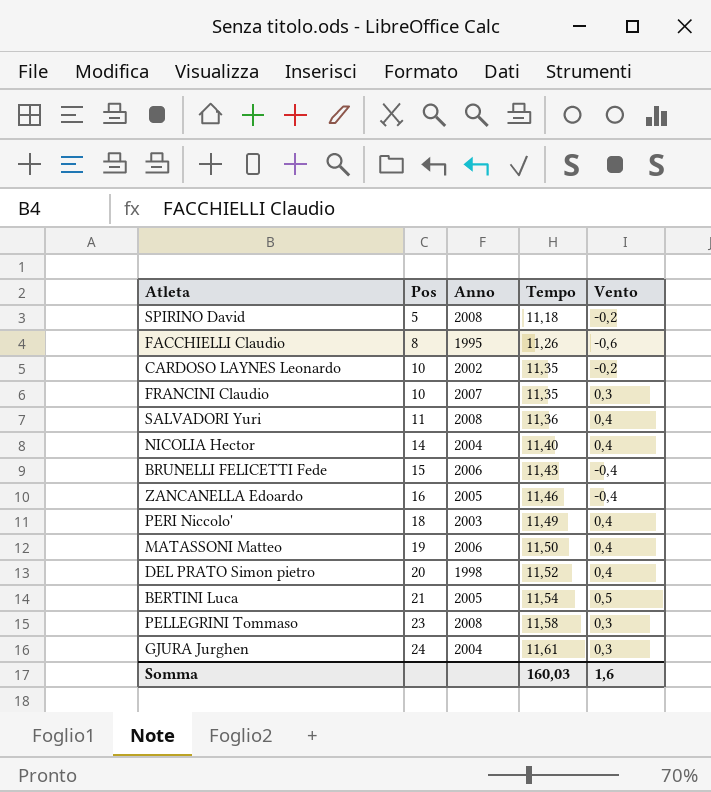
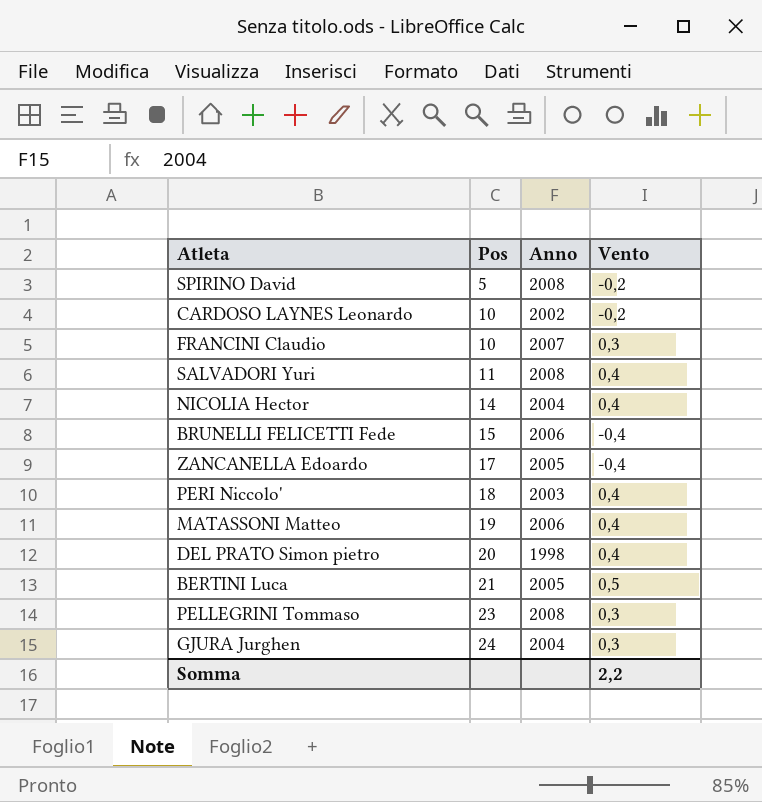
column Tempo | position: 4 -> none
row FACCHIELLI Claudio: 8 | 1995 | 11,26 | -0,6 -> none
ZANCANELLA Edoardo | Pos: 16 -> 17
Somma | Vento: 1,6 -> 2,2

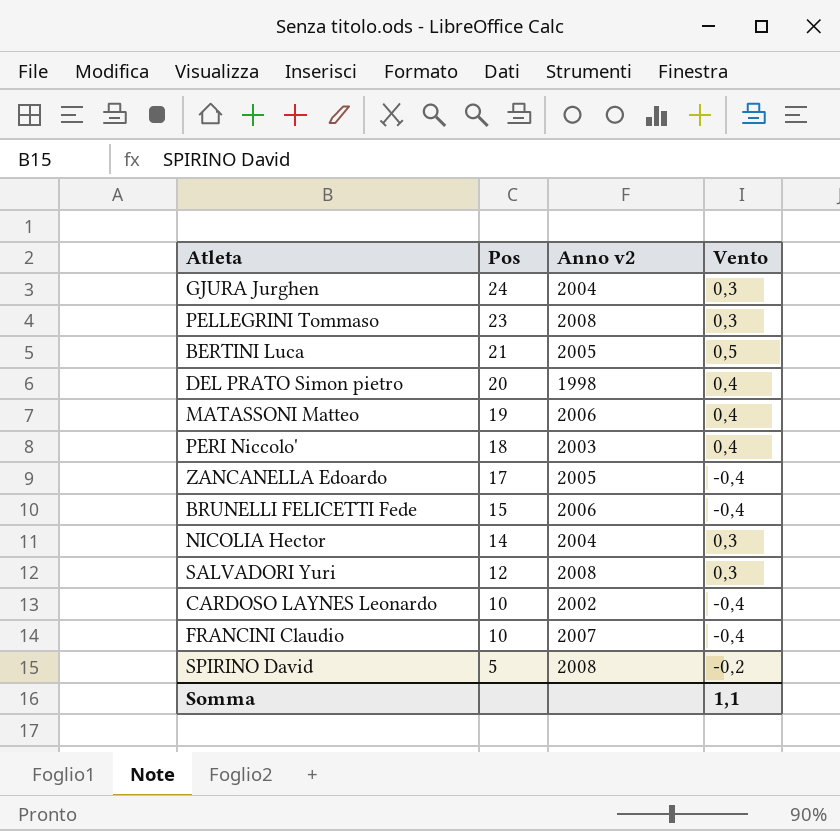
row order: Pos ascending -> Pos descending
column name: Anno -> Anno v2
NICOLIA Hector | Vento: 0,4 -> 0,3
SALVADORI Yuri | Pos: 11 -> 12
SALVADORI Yuri | Vento: 0,4 -> 0,3
CARDOSO LAYNES Leonardo | Vento: -0,2 -> -0,4
FRANCINI Claudio | Vento: 0,3 -> -0,4
Somma | Vento: 2,2 -> 1,1

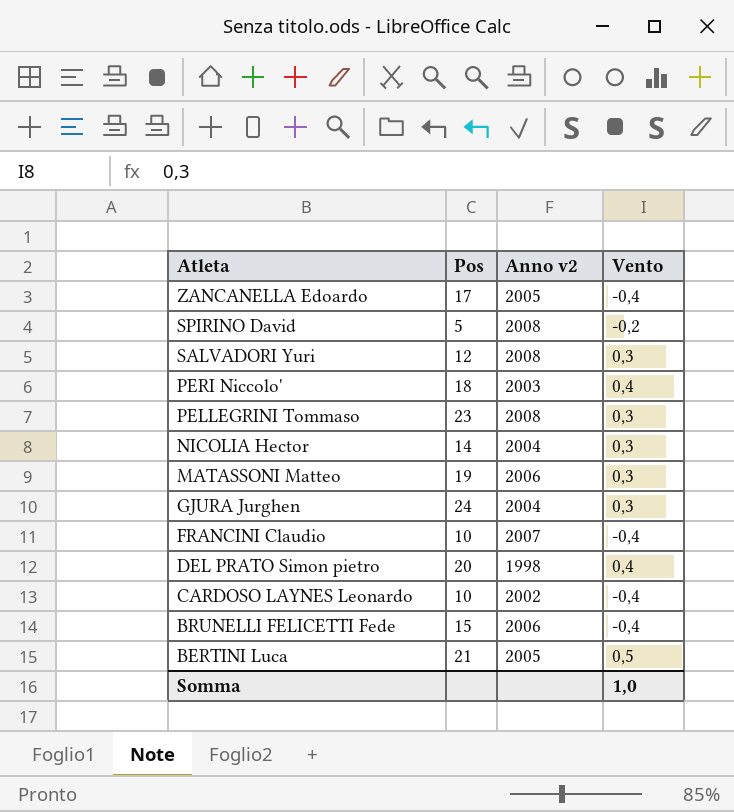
row order: Pos descending -> Atleta descending
MATASSONI Matteo | Vento: 0,4 -> 0,3
Somma | Vento: 1,1 -> 1,0

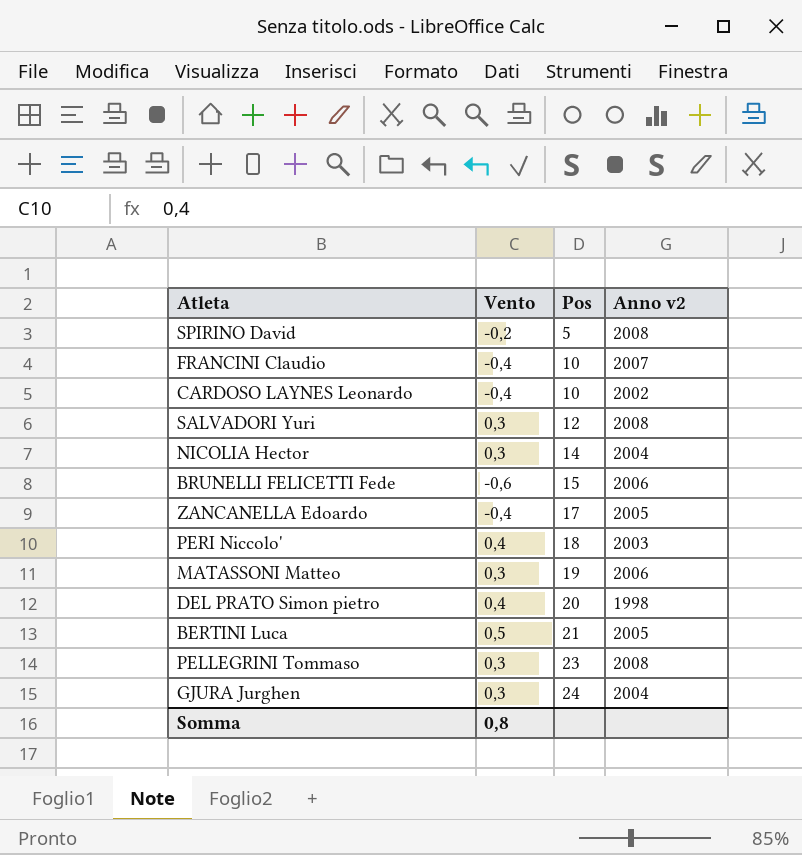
row order: Atleta descending -> Pos ascending
column Vento | position: 4 -> 2
BRUNELLI FELICETTI Fede | Vento: -0,4 -> -0,6
Somma | Vento: 1,0 -> 0,8

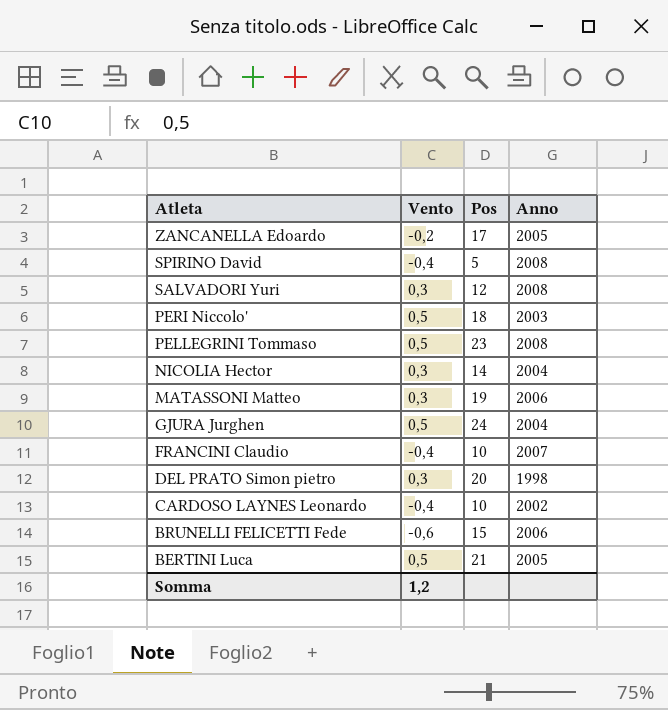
row order: Pos ascending -> Atleta descending
column name: Anno v2 -> Anno
ZANCANELLA Edoardo | Vento: -0,4 -> -0,2
SPIRINO David | Vento: -0,2 -> -0,4
PERI Niccolo' | Vento: 0,4 -> 0,5
PELLEGRINI Tommaso | Vento: 0,3 -> 0,5
GJURA Jurghen | Vento: 0,3 -> 0,5
DEL PRATO Simon pietro | Vento: 0,4 -> 0,3
Somma | Vento: 0,8 -> 1,2

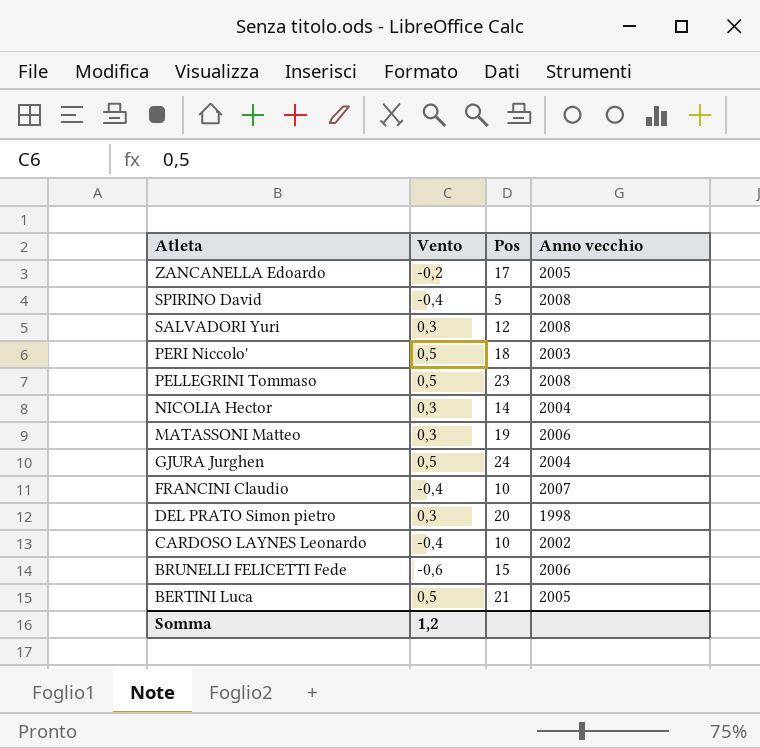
column name: Anno -> Anno vecchio

